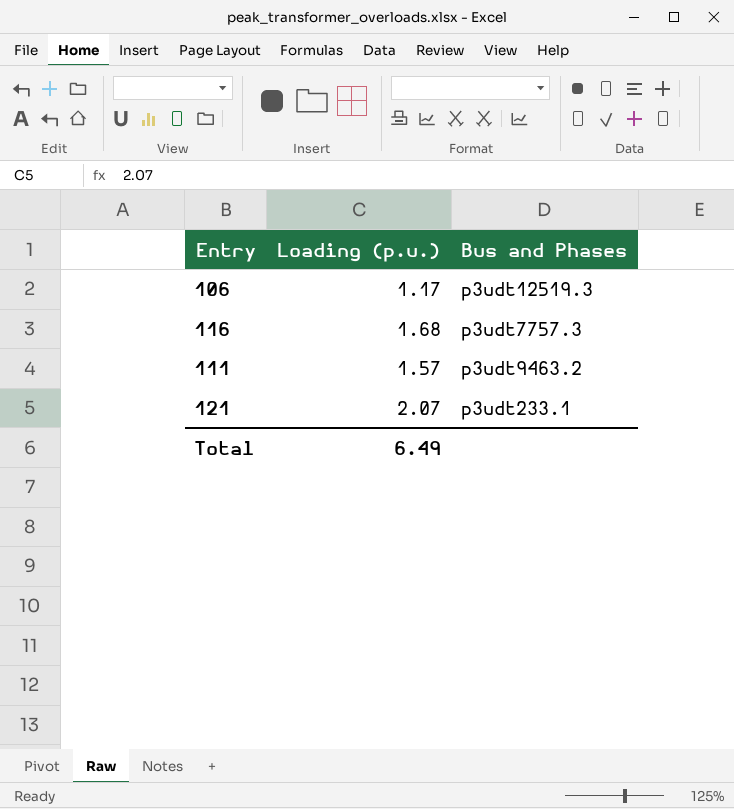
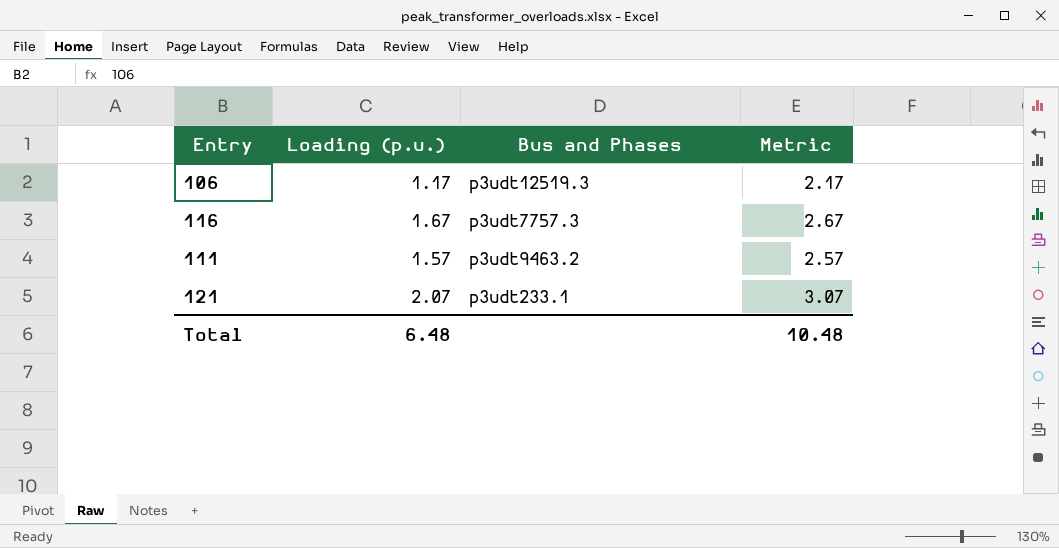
column Metric | formula: none -> [Loading (p.u.)] + 1
116 | Loading (p.u.): 1.68 -> 1.67
Total | Loading (p.u.): 6.49 -> 6.48

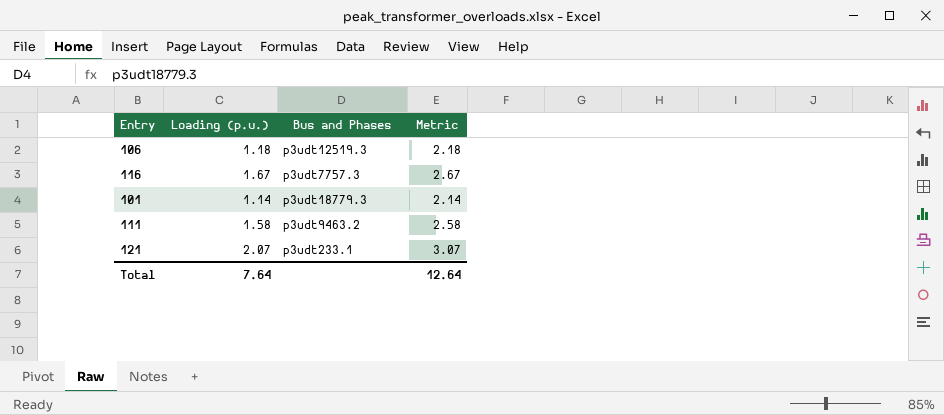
106 | Loading (p.u.): 1.17 -> 1.18
106 | Metric: 2.17 -> 2.18
row 101: none -> 1.14 | p3udt18779.3 | 2.14
111 | Loading (p.u.): 1.57 -> 1.58
111 | Metric: 2.57 -> 2.58
Total | Loading (p.u.): 6.48 -> 7.64
Total | Metric: 10.48 -> 12.64

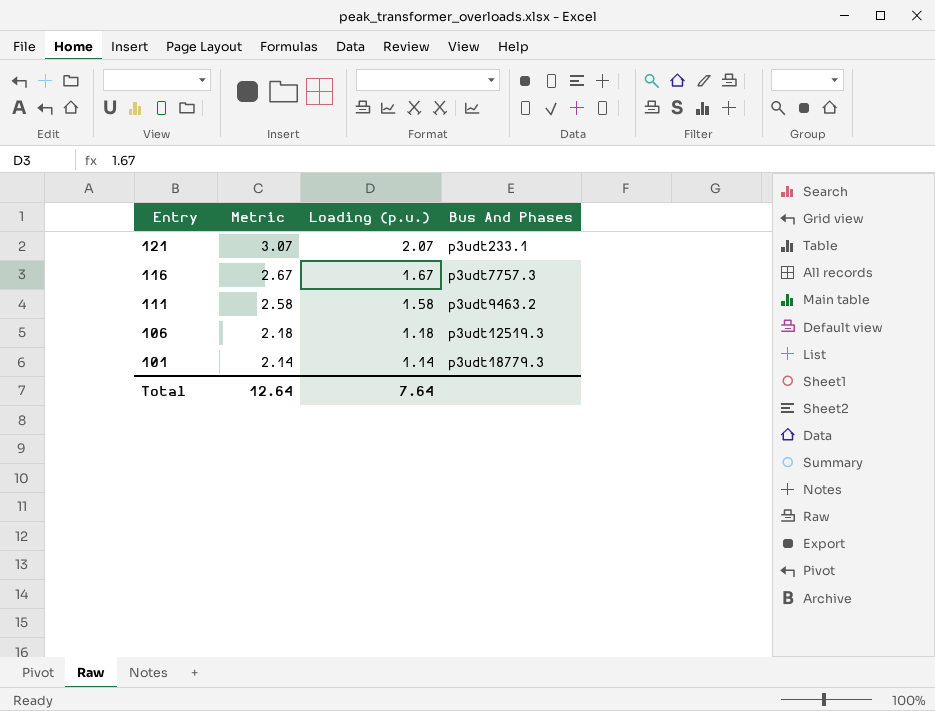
row order: none -> Entry descending
column Metric | position: 4 -> 2
column name: Bus and Phases -> Bus And Phases

